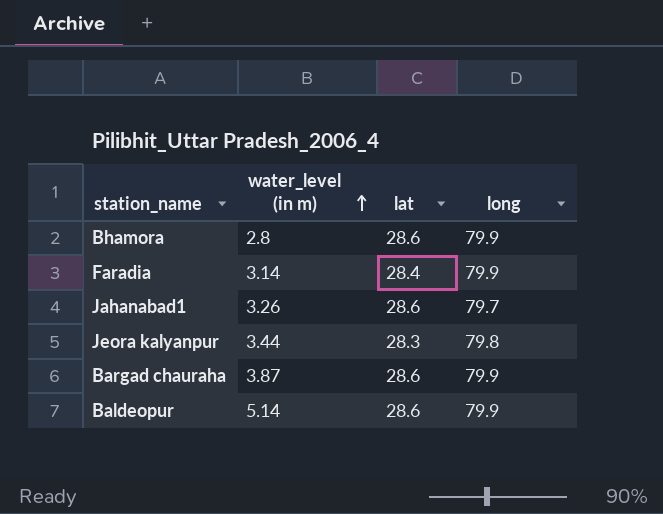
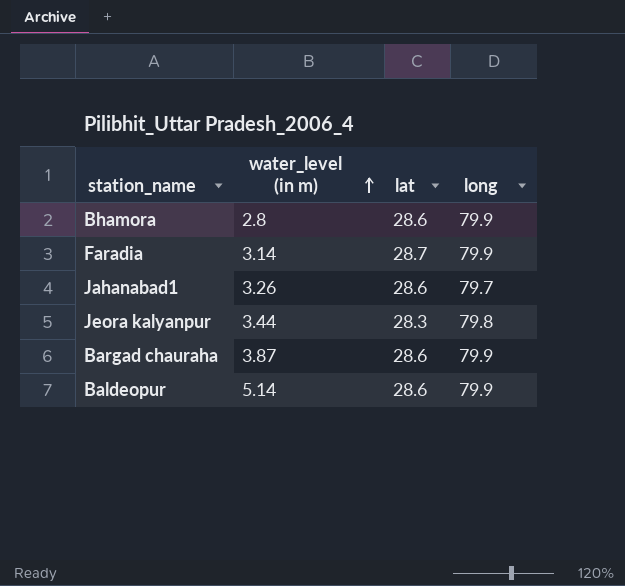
Faradia | lat: 28.4 -> 28.7

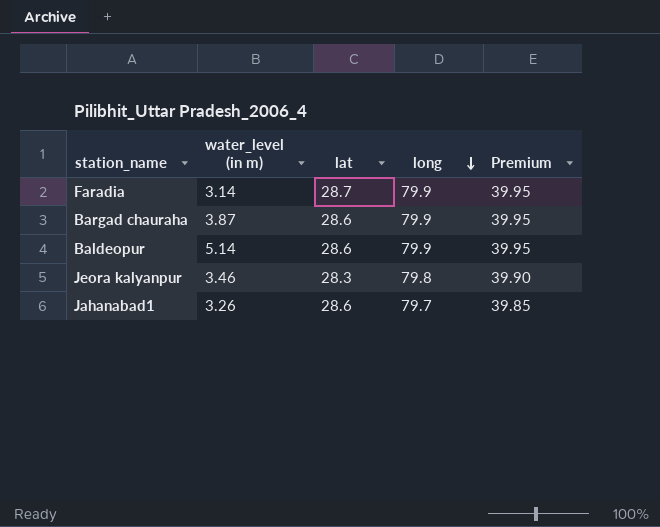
row order: water_level (in m) ascending -> long descending
column Premium | formula: none -> [long] * 0.5
row Bhamora: 2.8 | 28.6 | 79.9 -> none
Jeora kalyanpur | water_level (in m): 3.44 -> 3.46

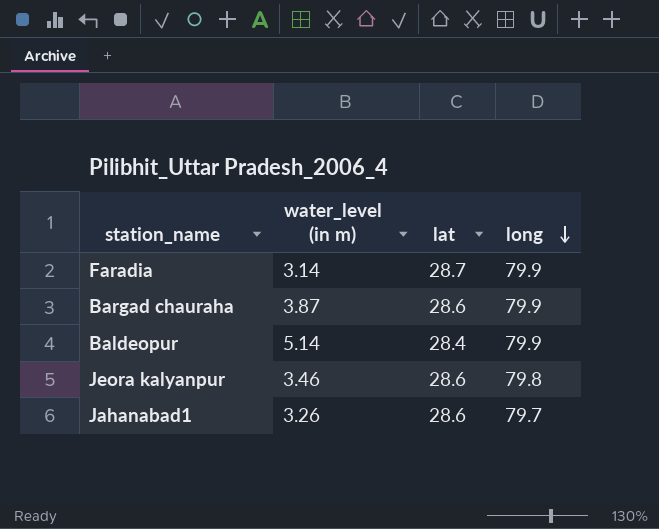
column Premium | formula: [long] * 0.5 -> none
Baldeopur | lat: 28.6 -> 28.4
Jeora kalyanpur | lat: 28.3 -> 28.6

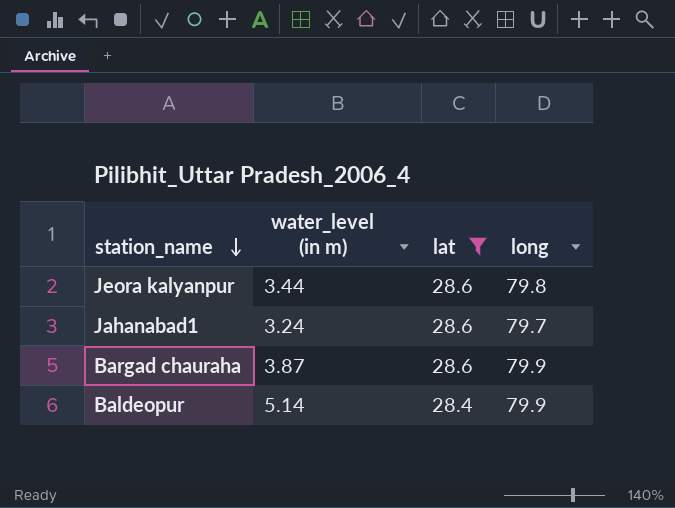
filter: none -> lat != 28.7
row order: long descending -> station_name descending
Jeora kalyanpur | water_level (in m): 3.46 -> 3.44
Jahanabad1 | water_level (in m): 3.26 -> 3.24

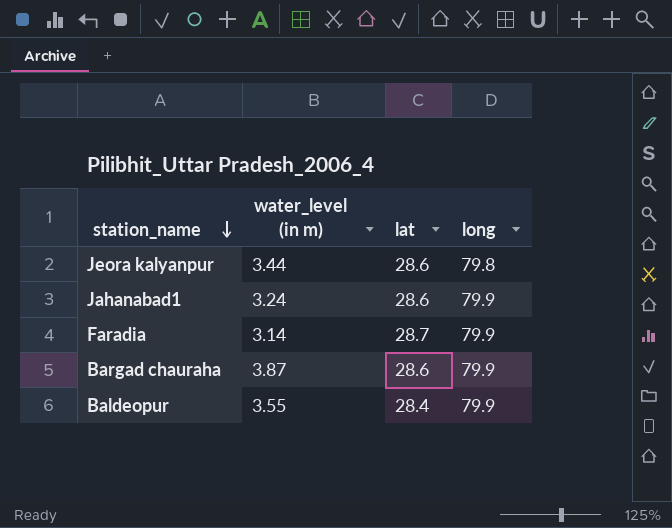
filter: lat != 28.7 -> none
Jahanabad1 | long: 79.7 -> 79.9
Baldeopur | water_level (in m): 5.14 -> 3.55

